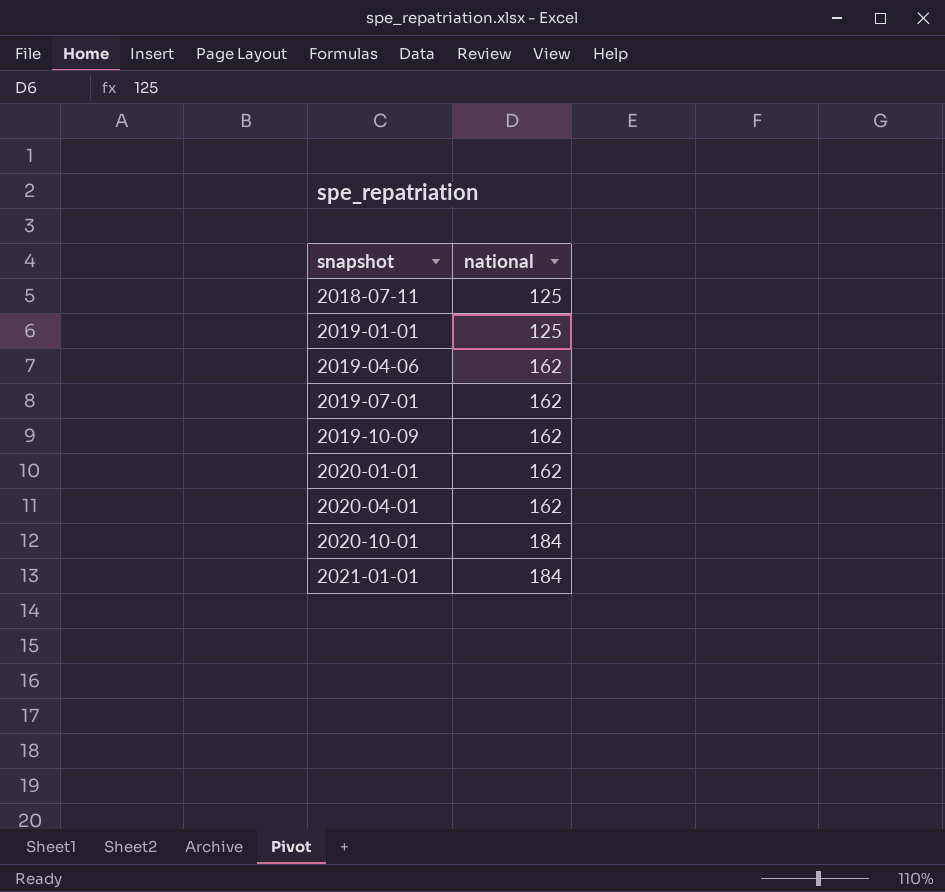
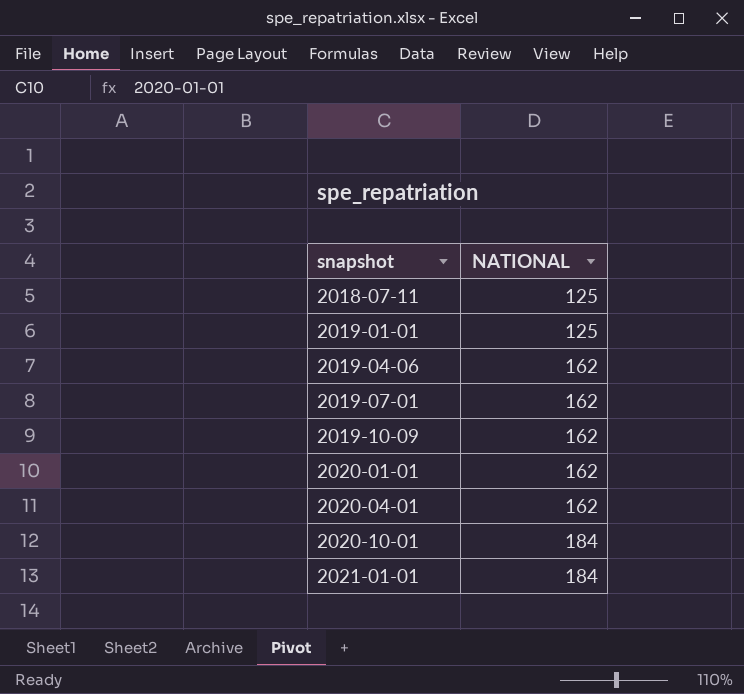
column name: national -> NATIONAL

